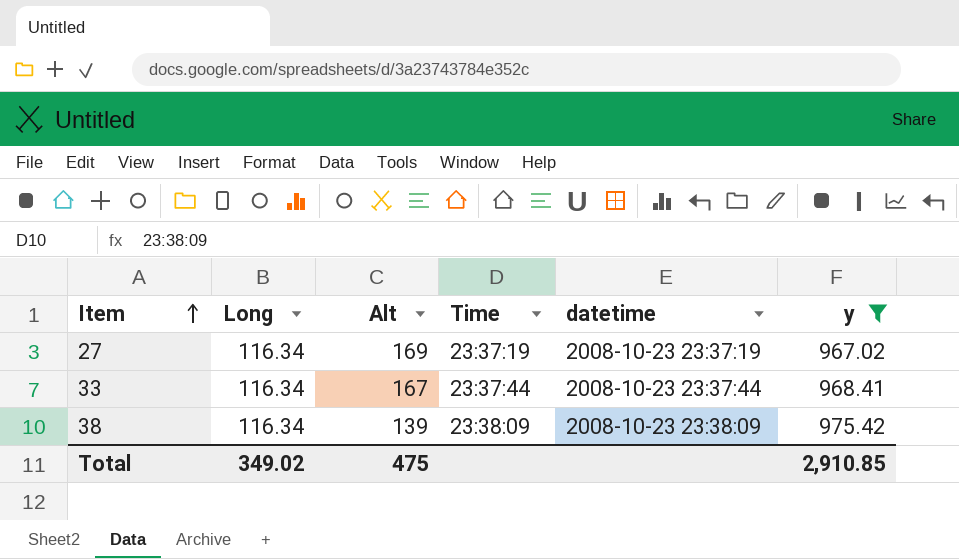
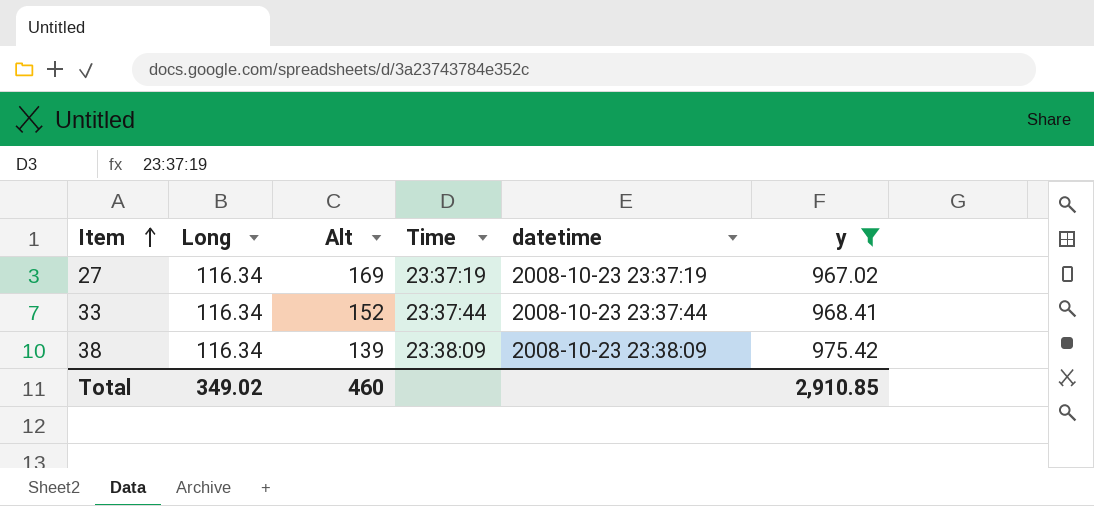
33 | Alt: 167 -> 152
Total | Alt: 475 -> 460

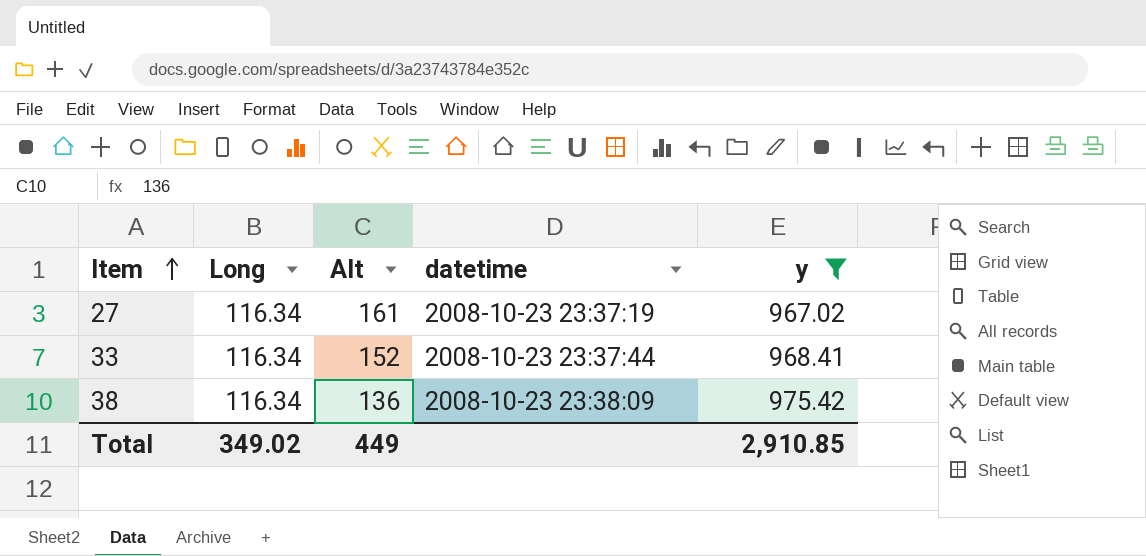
column Time | position: 4 -> none
27 | Alt: 169 -> 161
38 | Alt: 139 -> 136
Total | Alt: 460 -> 449

